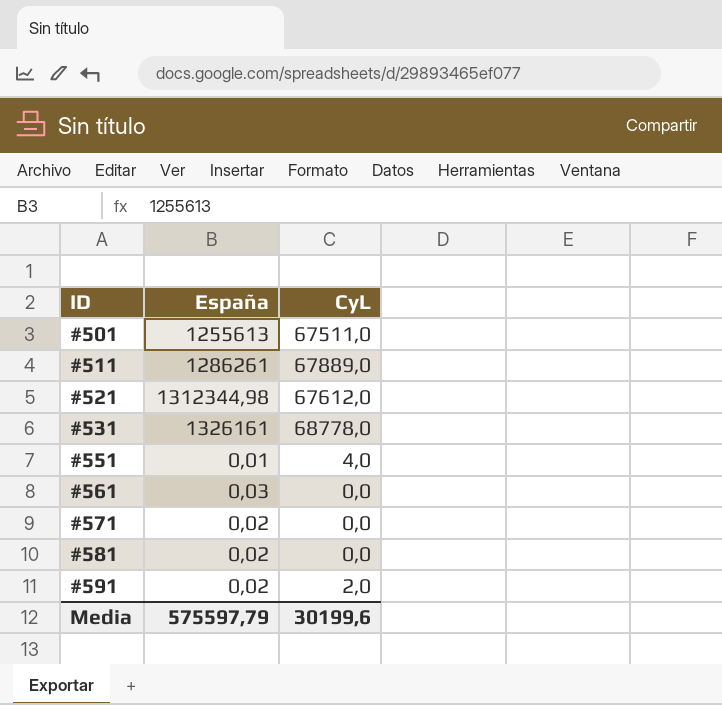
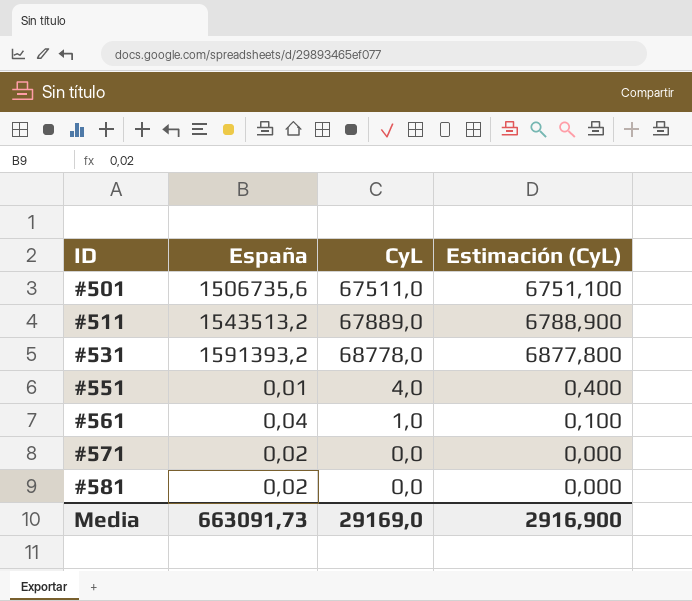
column Estimación (CyL) | formula: none -> [CyL] * 0,1
row #521: 1312344,98 | 67612,0 -> none
row #591: 0,02 | 2,0 -> none
#501 | España: 1255613 -> 1506735,6
#511 | España: 1286261 -> 1543513,2
#531 | España: 1326161 -> 1591393,2
#561 | España: 0,03 -> 0,04
#561 | CyL: 0,0 -> 1,0
Media | España: 575597,79 -> 663091,73
Media | CyL: 30199,6 -> 29169,0

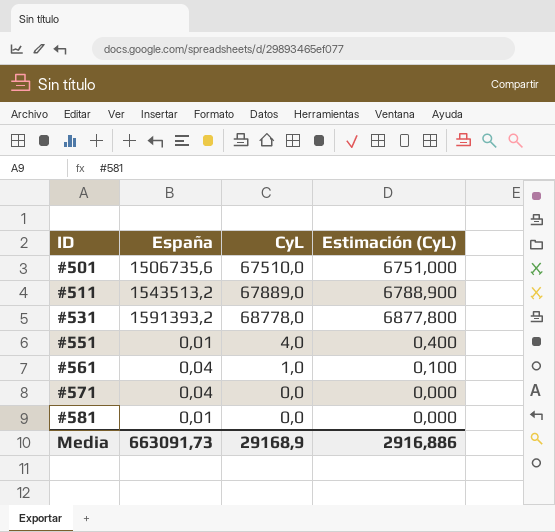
#501 | CyL: 67511,0 -> 67510,0
#501 | Estimación (CyL): 6751,100 -> 6751,000
#571 | España: 0,02 -> 0,04
#581 | España: 0,02 -> 0,01
Media | CyL: 29169,0 -> 29168,9
Media | Estimación (CyL): 2916,900 -> 2916,886

